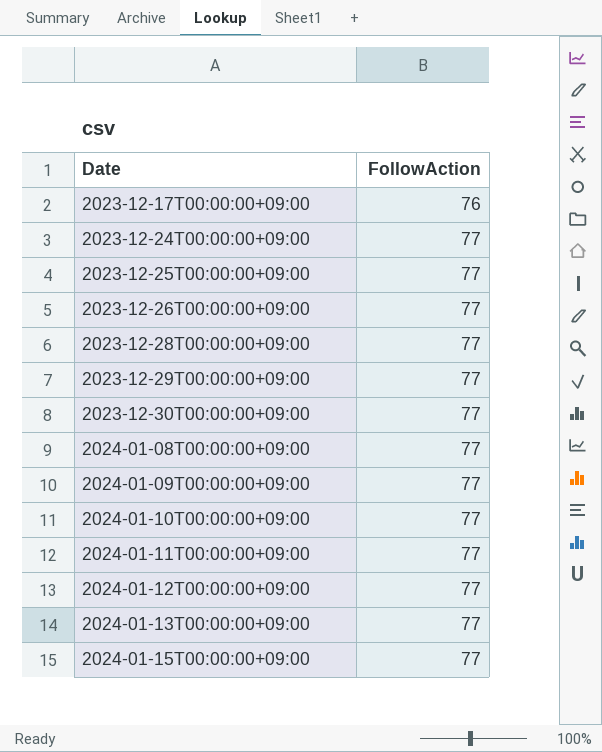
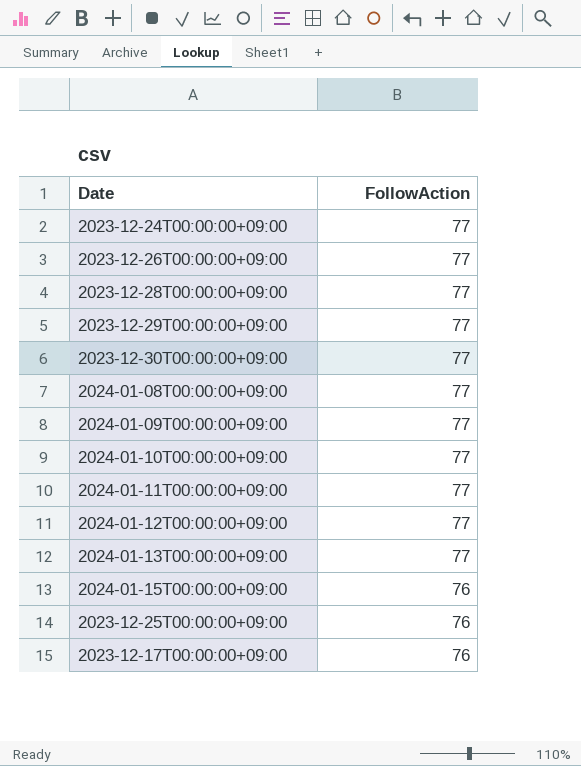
row order: Date ascending -> FollowAction descending
2024-01-15T00:00:00+09:00 | FollowAction: 77 -> 76
2023-12-25T00:00:00+09:00 | FollowAction: 77 -> 76

